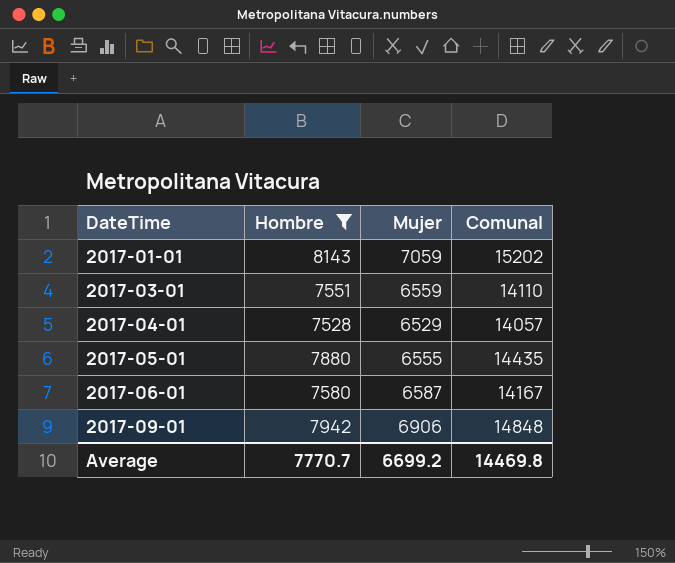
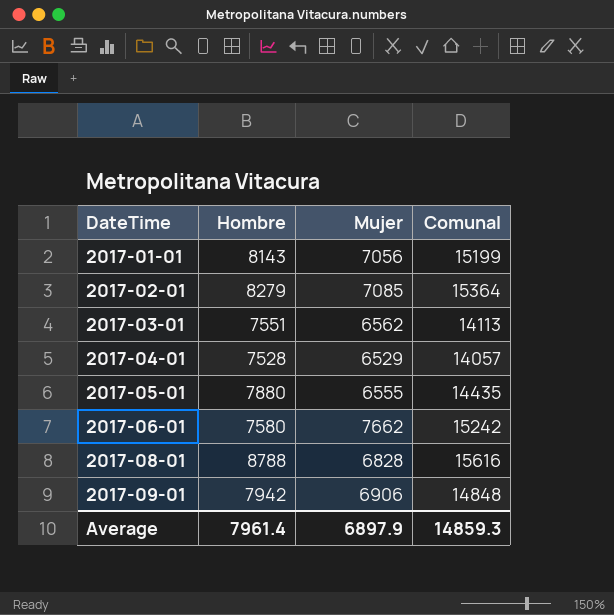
filter: Hombre <= 8143 -> none
2017-01-01 | Mujer: 7059 -> 7056
2017-01-01 | Comunal: 15202 -> 15199
2017-03-01 | Mujer: 6559 -> 6562
2017-03-01 | Comunal: 14110 -> 14113
2017-06-01 | Mujer: 6587 -> 7662
2017-06-01 | Comunal: 14167 -> 15242
Average | Hombre: 7770.7 -> 7961.4
Average | Mujer: 6699.2 -> 6897.9
Average | Comunal: 14469.8 -> 14859.3

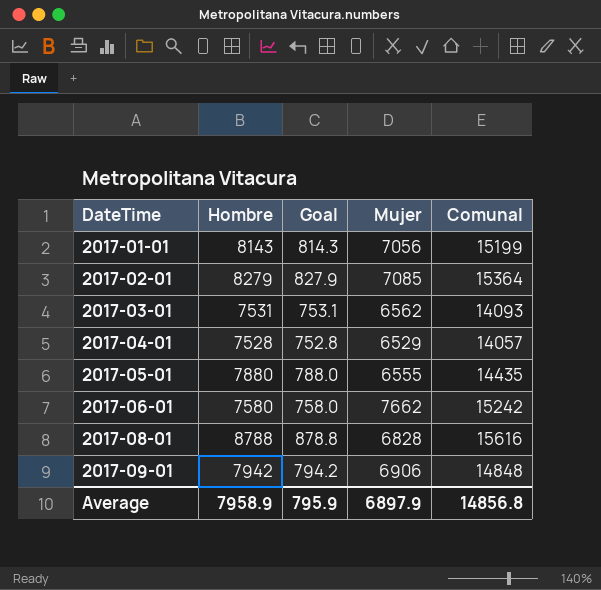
column Goal | formula: none -> [Hombre] * 0.1
2017-03-01 | Hombre: 7551 -> 7531
2017-03-01 | Comunal: 14113 -> 14093
Average | Hombre: 7961.4 -> 7958.9
Average | Comunal: 14859.3 -> 14856.8

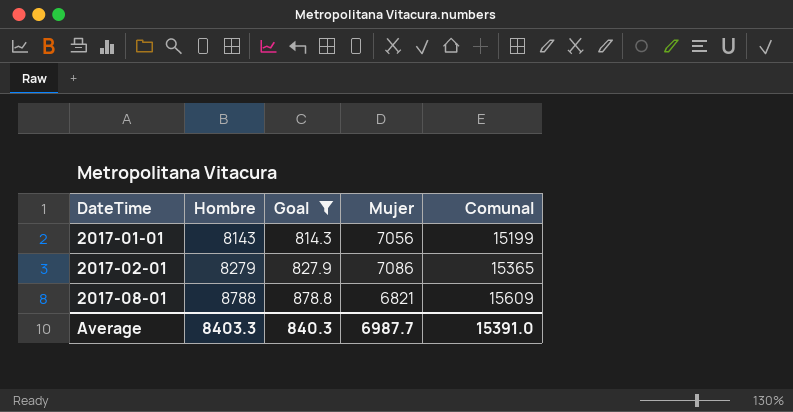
filter: none -> Goal >= 814.3
2017-02-01 | Mujer: 7085 -> 7086
2017-02-01 | Comunal: 15364 -> 15365
2017-08-01 | Mujer: 6828 -> 6821
2017-08-01 | Comunal: 15616 -> 15609
Average | Hombre: 7958.9 -> 8403.3
Average | Goal: 795.9 -> 840.3
Average | Mujer: 6897.9 -> 6987.7
Average | Comunal: 14856.8 -> 15391.0

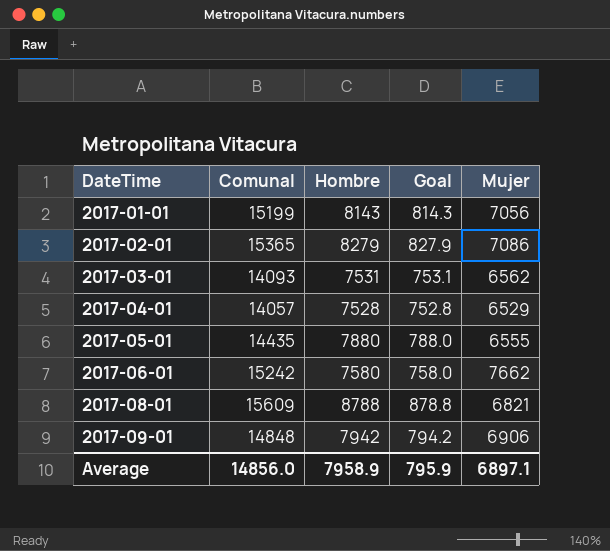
filter: Goal >= 814.3 -> none
column Comunal | position: 5 -> 2
Average | Comunal: 15391.0 -> 14856.0
Average | Hombre: 8403.3 -> 7958.9
Average | Goal: 840.3 -> 795.9
Average | Mujer: 6987.7 -> 6897.1

